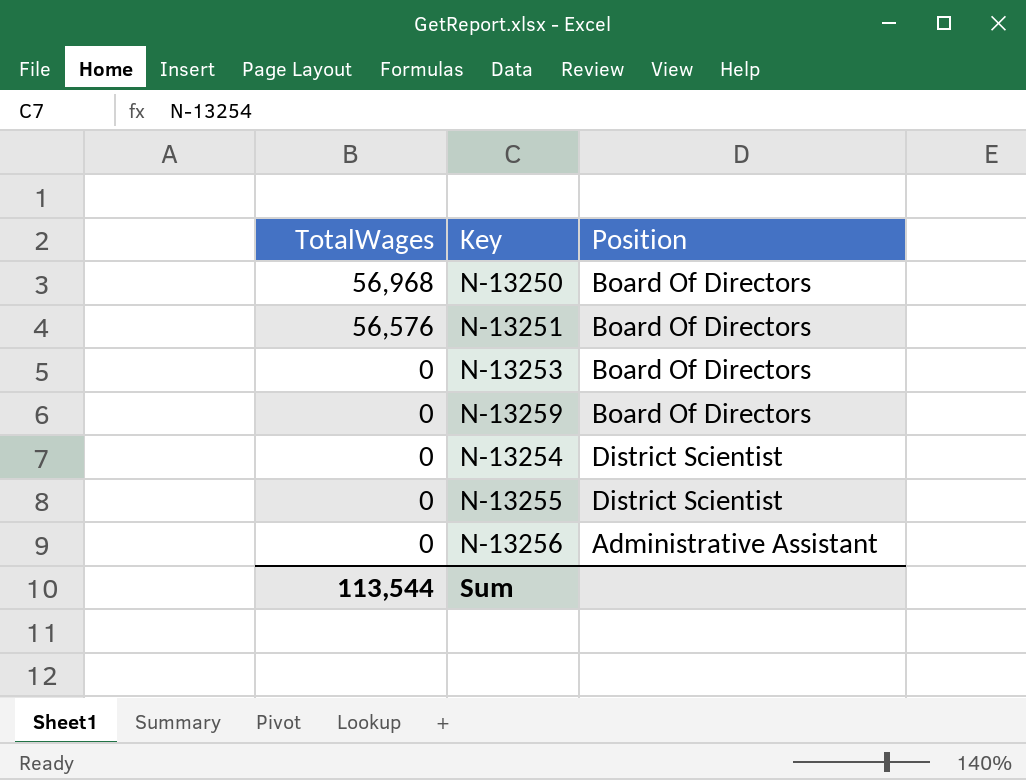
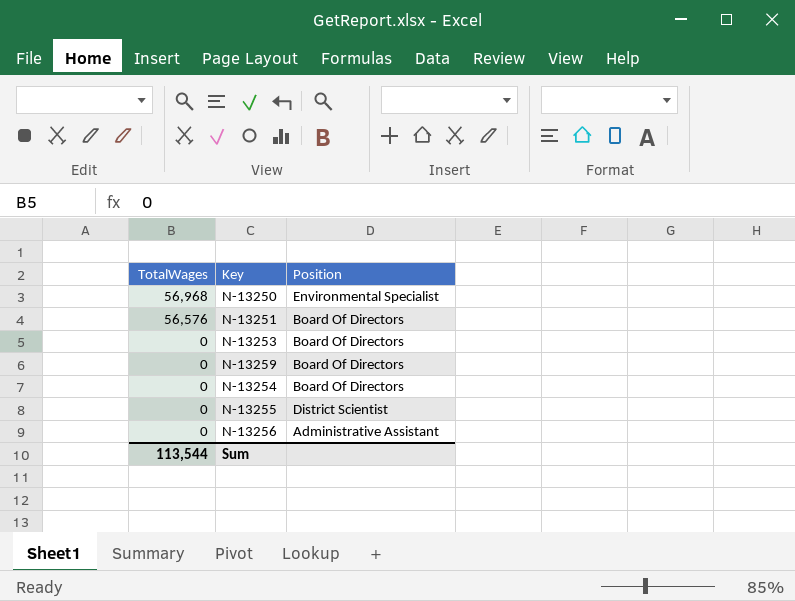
N-13250 | Position: Board Of Directors -> Environmental Specialist
N-13254 | Position: District Scientist -> Board Of Directors

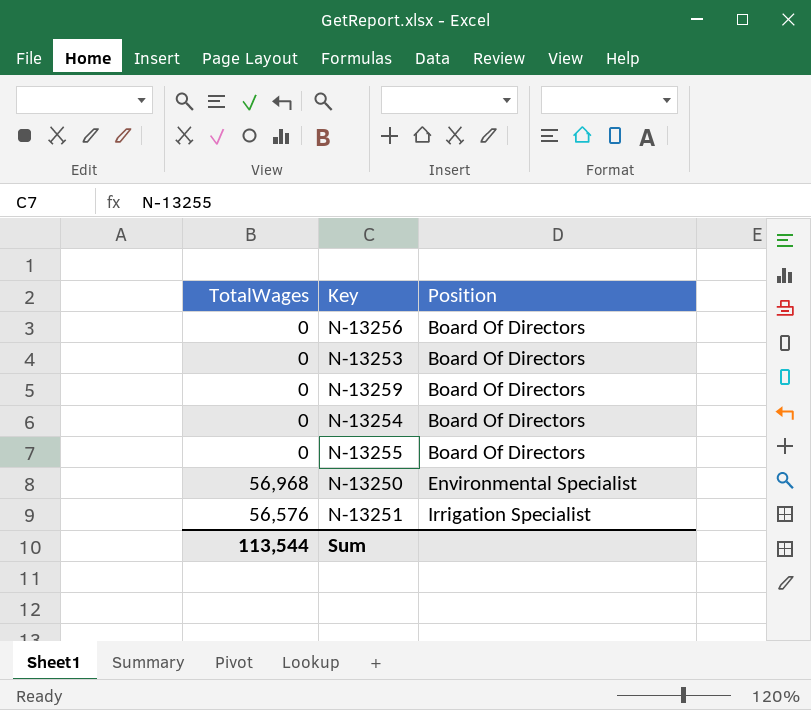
row order: TotalWages descending -> Position ascending
N-13256 | Position: Administrative Assistant -> Board Of Directors
N-13255 | Position: District Scientist -> Board Of Directors
N-13251 | Position: Board Of Directors -> Irrigation Specialist

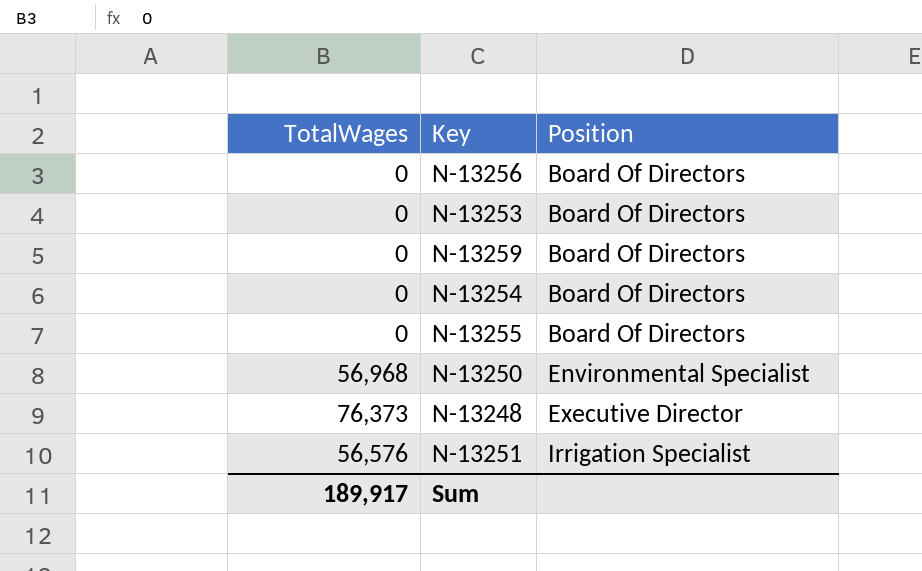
row N-13248: none -> 76,373 | Executive Director
Sum | TotalWages: 113,544 -> 189,917

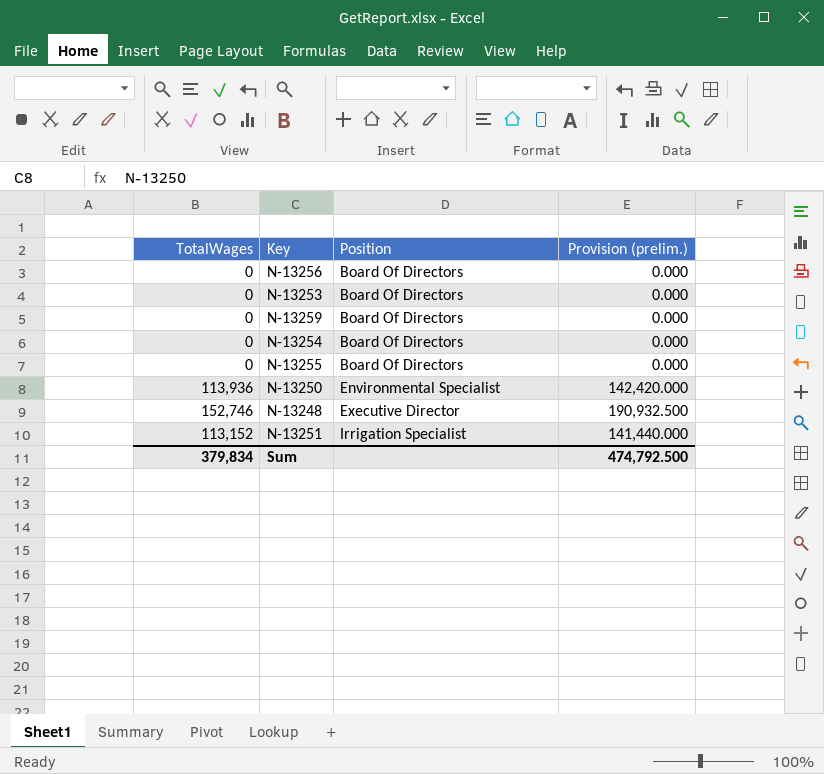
column Provision (prelim.) | formula: none -> [TotalWages] * 1.25
N-13250 | TotalWages: 56,968 -> 113,936
N-13248 | TotalWages: 76,373 -> 152,746
N-13251 | TotalWages: 56,576 -> 113,152
Sum | TotalWages: 189,917 -> 379,834

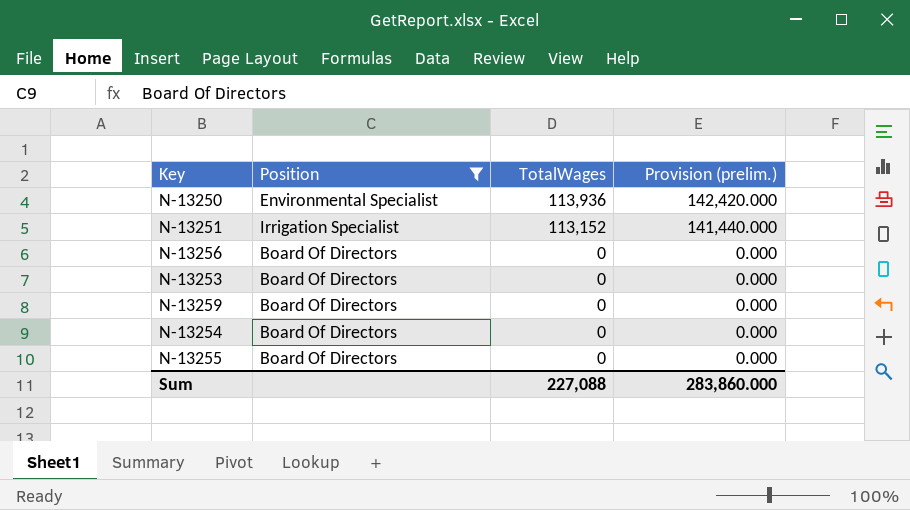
filter: none -> Position != Executive Director
row order: Position ascending -> TotalWages descending
column TotalWages | position: 1 -> 3
Sum | TotalWages: 379,834 -> 227,088
Sum | Provision (prelim.): 474,792.500 -> 283,860.000

